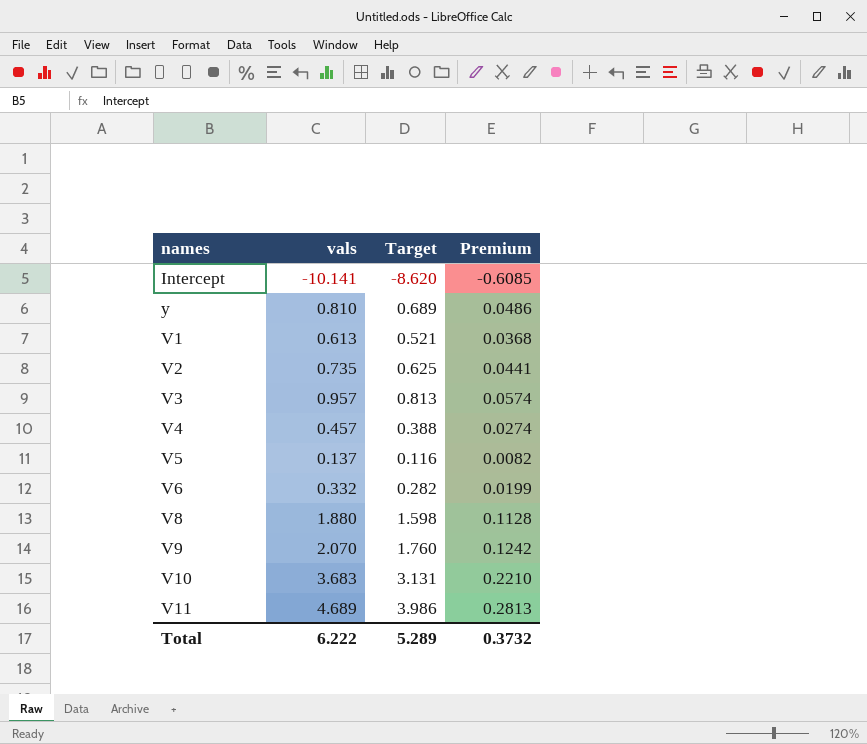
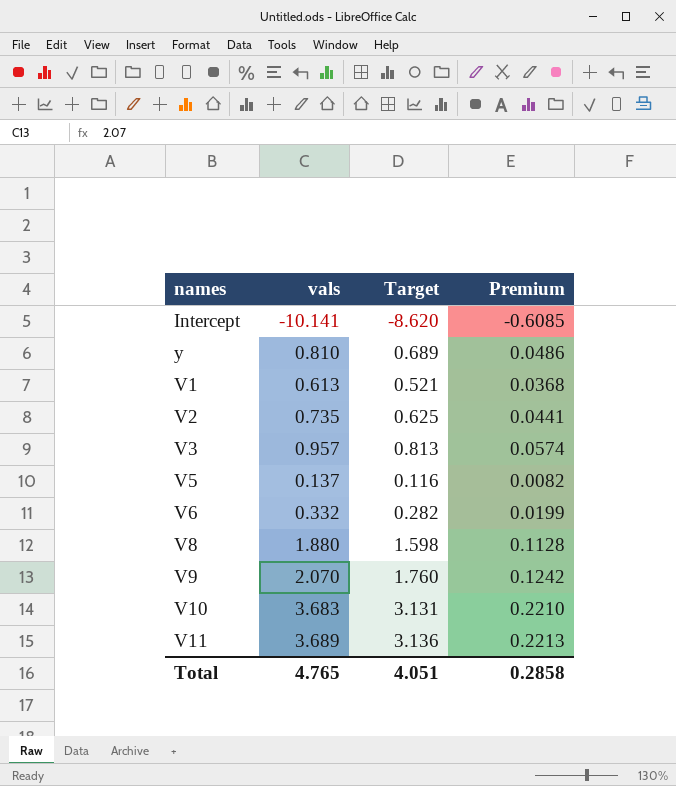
row V4: 0.457 | 0.388 | 0.0274 -> none
V11 | vals: 4.689 -> 3.689
V11 | Target: 3.986 -> 3.136
V11 | Premium: 0.2813 -> 0.2213
Total | vals: 6.222 -> 4.765
Total | Target: 5.289 -> 4.051
Total | Premium: 0.3732 -> 0.2858

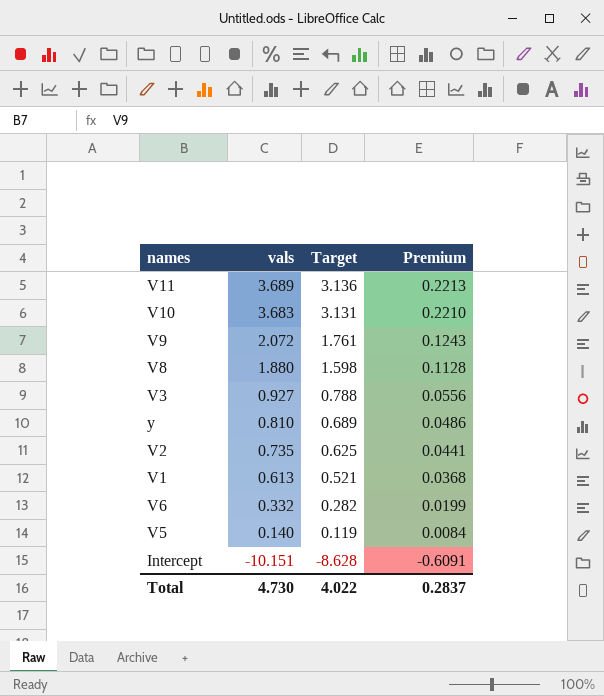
row order: none -> vals descending
V9 | vals: 2.070 -> 2.072
V9 | Target: 1.760 -> 1.761
V9 | Premium: 0.1242 -> 0.1243
V3 | vals: 0.957 -> 0.927
V3 | Target: 0.813 -> 0.788
V3 | Premium: 0.0574 -> 0.0556
V5 | vals: 0.137 -> 0.140
V5 | Target: 0.116 -> 0.119
V5 | Premium: 0.0082 -> 0.0084
Intercept | vals: -10.141 -> -10.151
Intercept | Target: -8.620 -> -8.628
Intercept | Premium: -0.6085 -> -0.6091
Total | vals: 4.765 -> 4.730
Total | Target: 4.051 -> 4.022
Total | Premium: 0.2858 -> 0.2837

